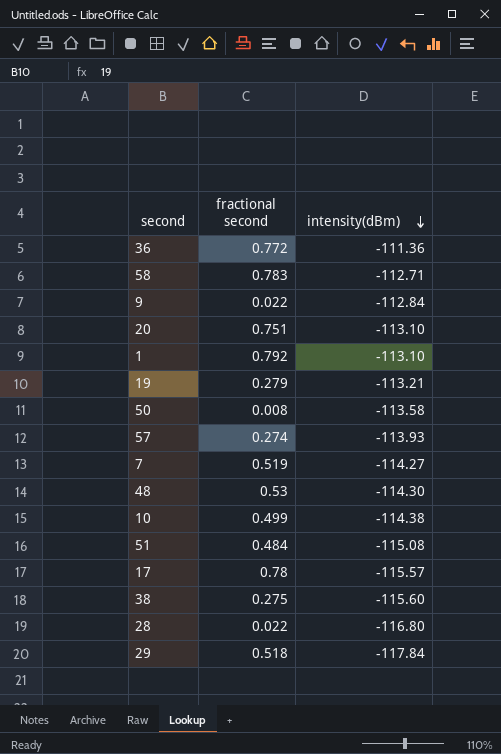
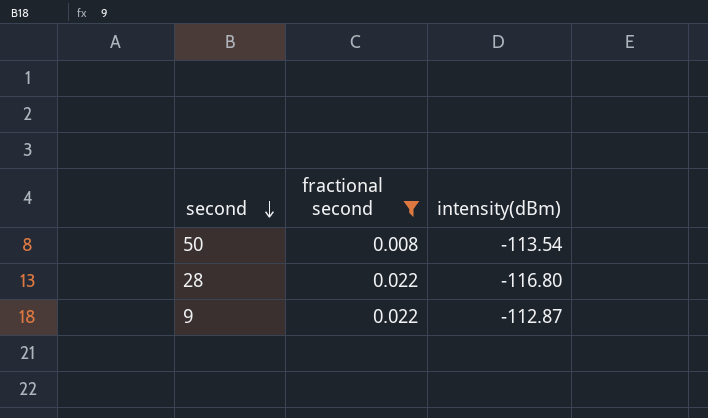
filter: none -> fractional second <= 0.022
row order: intensity(dBm) descending -> second descending
50 | intensity(dBm): -113.58 -> -113.54
9 | intensity(dBm): -112.84 -> -112.87

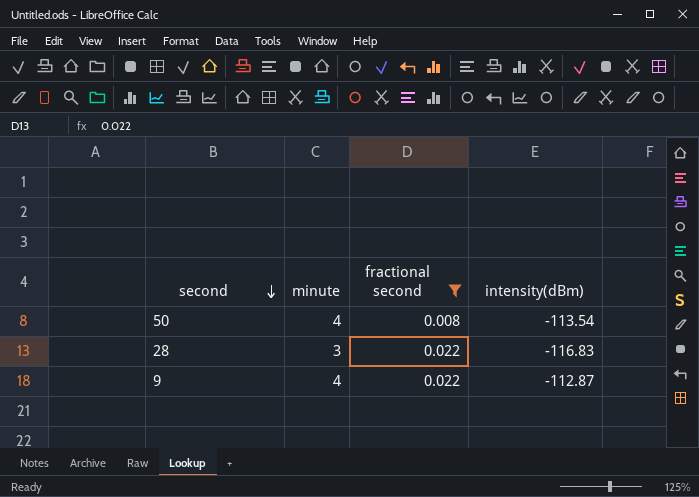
column minute | position: none -> 2
28 | intensity(dBm): -116.80 -> -116.83

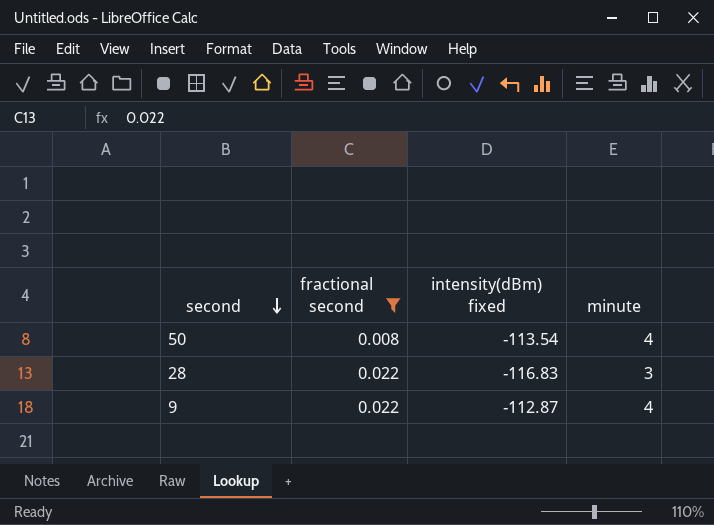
column name: intensity(dBm) -> intensity(dBm) fixed
column minute | position: 2 -> 4

